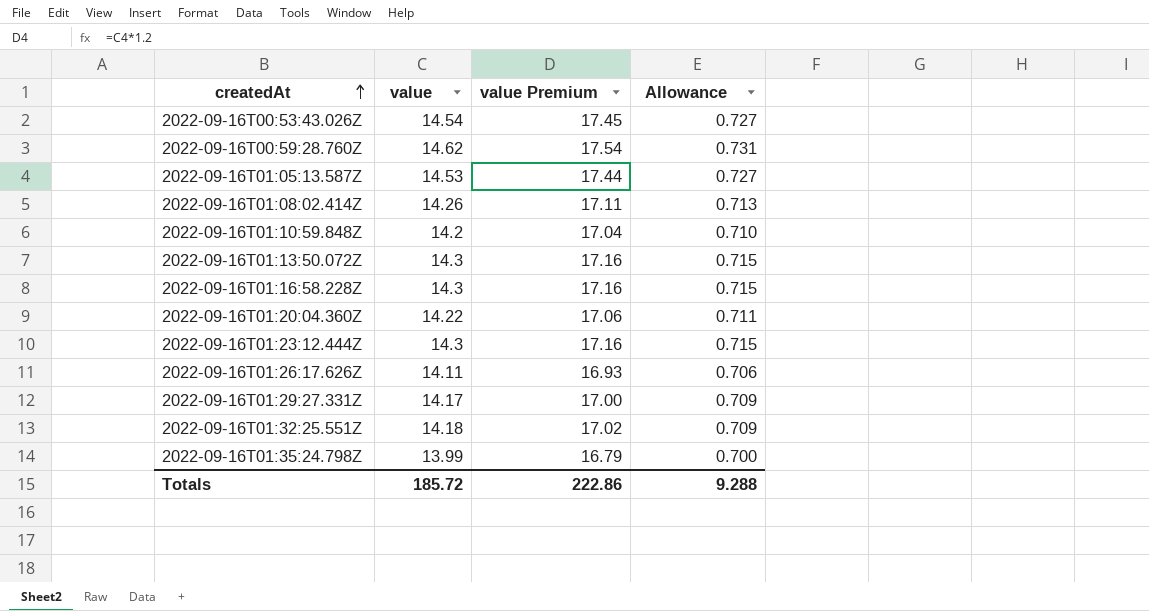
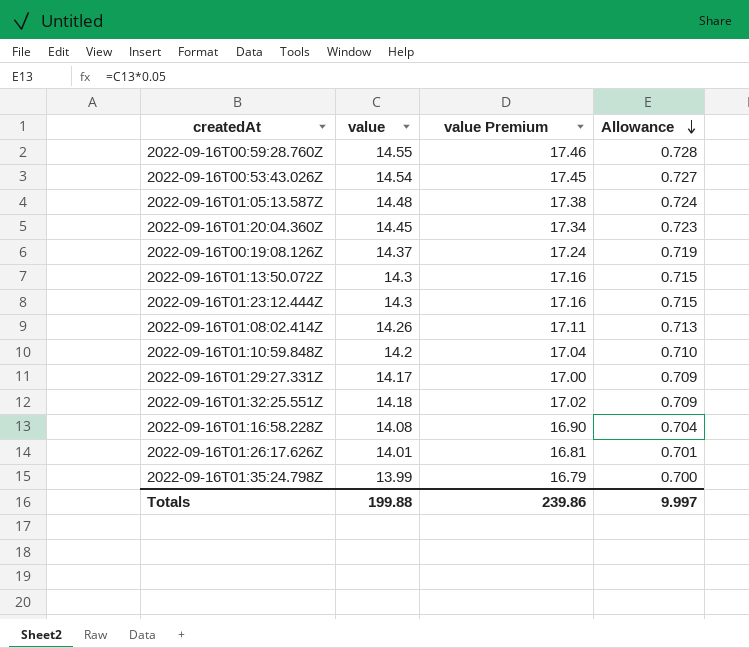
row order: createdAt ascending -> Allowance descending
2022-09-16T00:59:28.760Z | value: 14.62 -> 14.55
2022-09-16T00:59:28.760Z | value Premium: 17.54 -> 17.46
2022-09-16T00:59:28.760Z | Allowance: 0.731 -> 0.728
2022-09-16T01:05:13.587Z | value: 14.53 -> 14.48
2022-09-16T01:05:13.587Z | value Premium: 17.44 -> 17.38
2022-09-16T01:05:13.587Z | Allowance: 0.727 -> 0.724
2022-09-16T01:20:04.360Z | value: 14.22 -> 14.45
2022-09-16T01:20:04.360Z | value Premium: 17.06 -> 17.34
2022-09-16T01:20:04.360Z | Allowance: 0.711 -> 0.723
row 2022-09-16T00:19:08.126Z: none -> 14.37 | 17.24 | 0.719
2022-09-16T01:16:58.228Z | value: 14.3 -> 14.08
2022-09-16T01:16:58.228Z | value Premium: 17.16 -> 16.90
2022-09-16T01:16:58.228Z | Allowance: 0.715 -> 0.704
2022-09-16T01:26:17.626Z | value: 14.11 -> 14.01
2022-09-16T01:26:17.626Z | value Premium: 16.93 -> 16.81
2022-09-16T01:26:17.626Z | Allowance: 0.706 -> 0.701
Totals | value: 185.72 -> 199.88
Totals | value Premium: 222.86 -> 239.86
Totals | Allowance: 9.288 -> 9.997

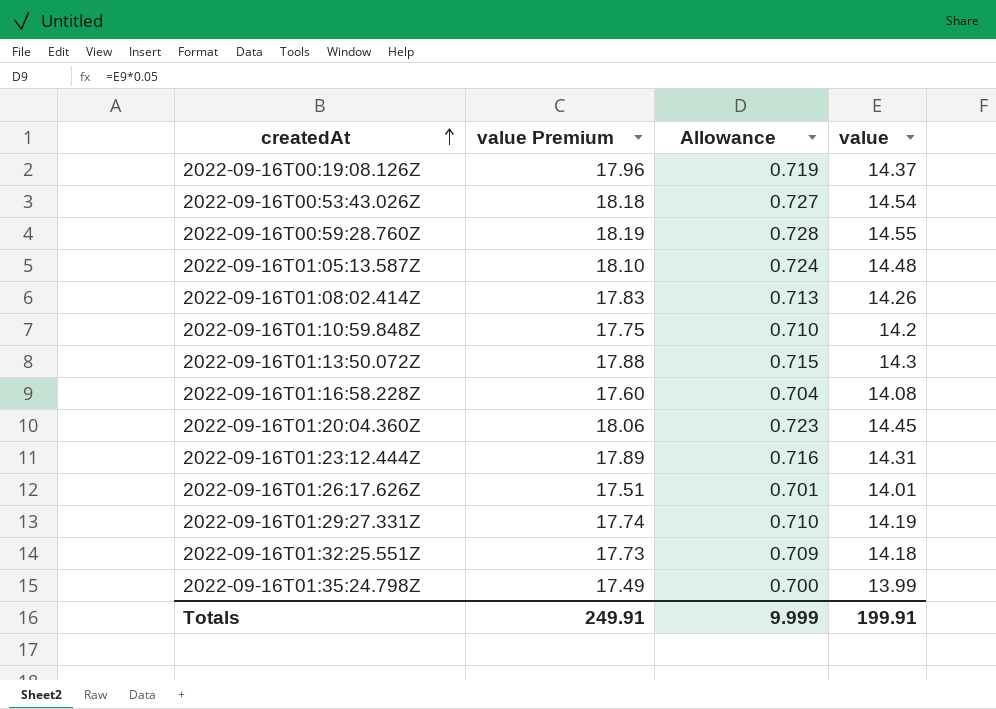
row order: Allowance descending -> createdAt ascending
column value Premium | formula: [value] * 1.2 -> [value] * 1.25
column value | position: 2 -> 4
2022-09-16T01:23:12.444Z | Allowance: 0.715 -> 0.716
2022-09-16T01:23:12.444Z | value: 14.3 -> 14.31
2022-09-16T01:29:27.331Z | Allowance: 0.709 -> 0.710
2022-09-16T01:29:27.331Z | value: 14.17 -> 14.19
Totals | value Premium: 239.86 -> 249.91
Totals | Allowance: 9.997 -> 9.999
Totals | value: 199.88 -> 199.91

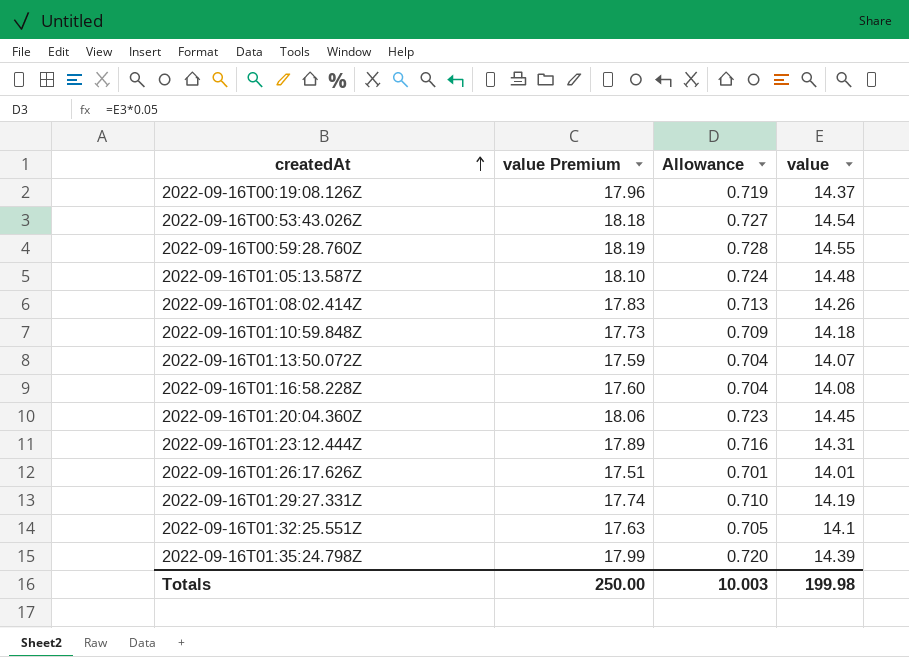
2022-09-16T01:10:59.848Z | value Premium: 17.75 -> 17.73
2022-09-16T01:10:59.848Z | Allowance: 0.710 -> 0.709
2022-09-16T01:10:59.848Z | value: 14.2 -> 14.18
2022-09-16T01:13:50.072Z | value Premium: 17.88 -> 17.59
2022-09-16T01:13:50.072Z | Allowance: 0.715 -> 0.704
2022-09-16T01:13:50.072Z | value: 14.3 -> 14.07
2022-09-16T01:32:25.551Z | value Premium: 17.73 -> 17.63
2022-09-16T01:32:25.551Z | Allowance: 0.709 -> 0.705
2022-09-16T01:32:25.551Z | value: 14.18 -> 14.1
2022-09-16T01:35:24.798Z | value Premium: 17.49 -> 17.99
2022-09-16T01:35:24.798Z | Allowance: 0.700 -> 0.720
2022-09-16T01:35:24.798Z | value: 13.99 -> 14.39
Totals | value Premium: 249.91 -> 250.00
Totals | Allowance: 9.999 -> 10.003
Totals | value: 199.91 -> 199.98

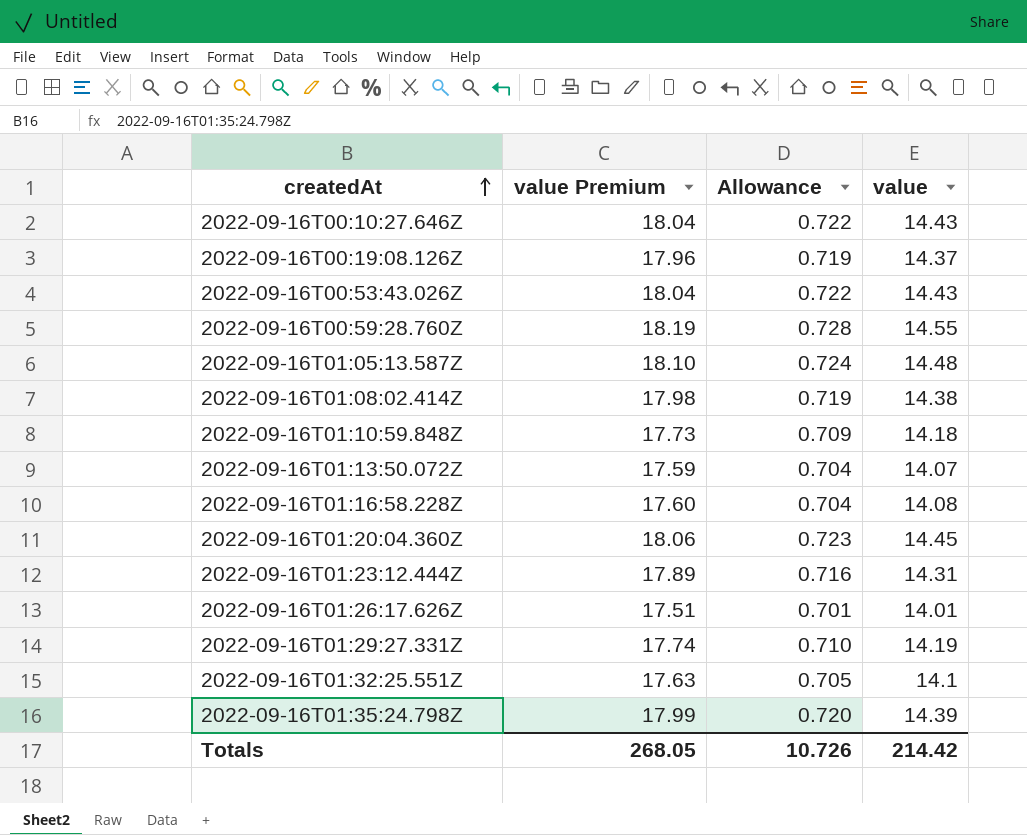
row 2022-09-16T00:10:27.646Z: none -> 18.04 | 0.722 | 14.43
2022-09-16T00:53:43.026Z | value Premium: 18.18 -> 18.04
2022-09-16T00:53:43.026Z | Allowance: 0.727 -> 0.722
2022-09-16T00:53:43.026Z | value: 14.54 -> 14.43
2022-09-16T01:08:02.414Z | value Premium: 17.83 -> 17.98
2022-09-16T01:08:02.414Z | Allowance: 0.713 -> 0.719
2022-09-16T01:08:02.414Z | value: 14.26 -> 14.38
Totals | value Premium: 250.00 -> 268.05
Totals | Allowance: 10.003 -> 10.726
Totals | value: 199.98 -> 214.42

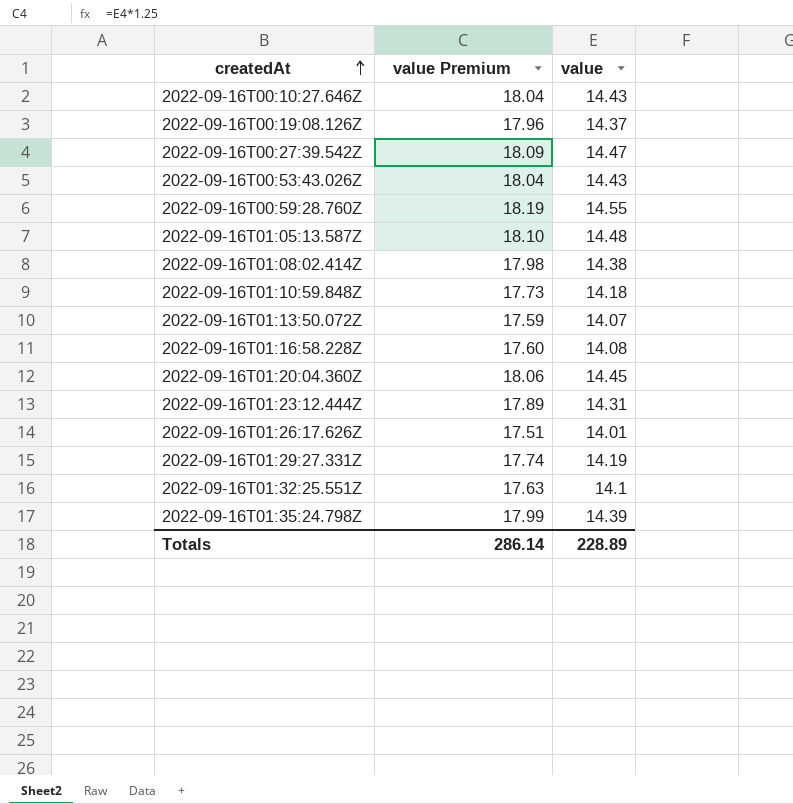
column Allowance | formula: [value] * 0.05 -> none
row 2022-09-16T00:27:39.542Z: none -> 18.09 | 14.47
Totals | value Premium: 268.05 -> 286.14
Totals | value: 214.42 -> 228.89

